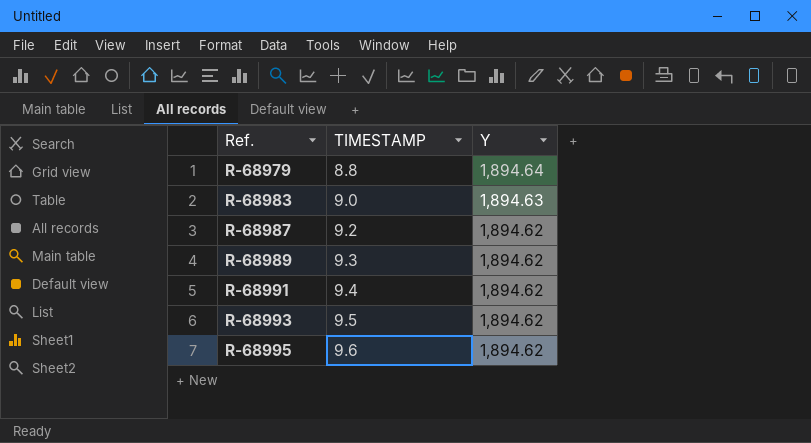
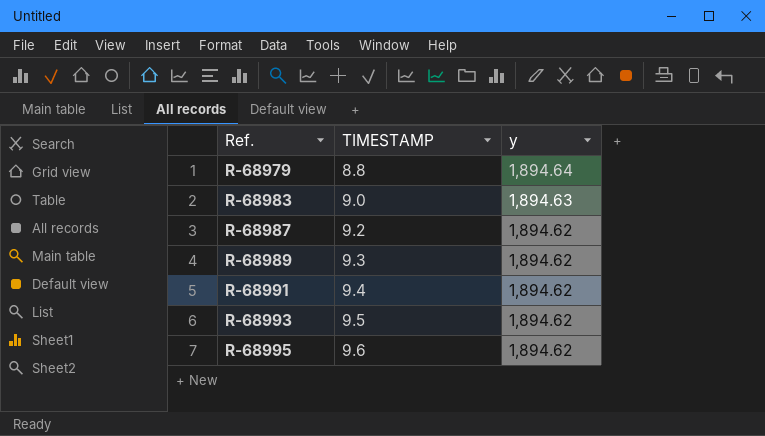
column name: Y -> y

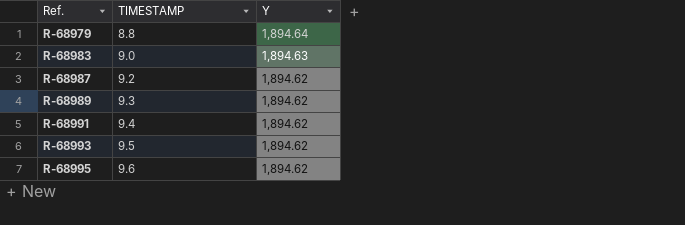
column name: y -> Y

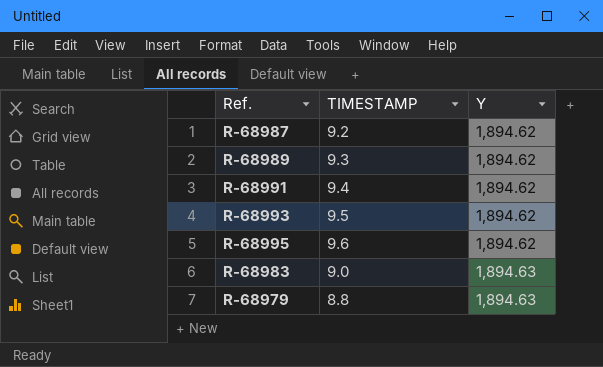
row order: Ref. ascending -> Y ascending
R-68979 | Y: 1,894.64 -> 1,894.63

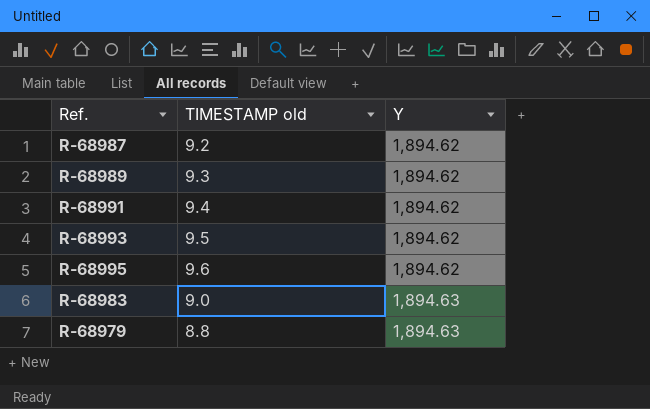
column name: TIMESTAMP -> TIMESTAMP old

